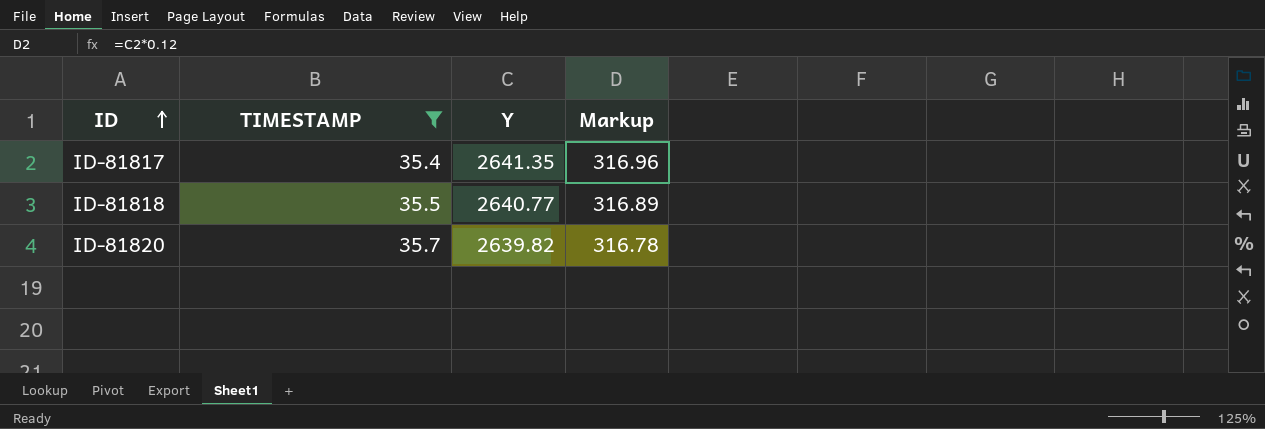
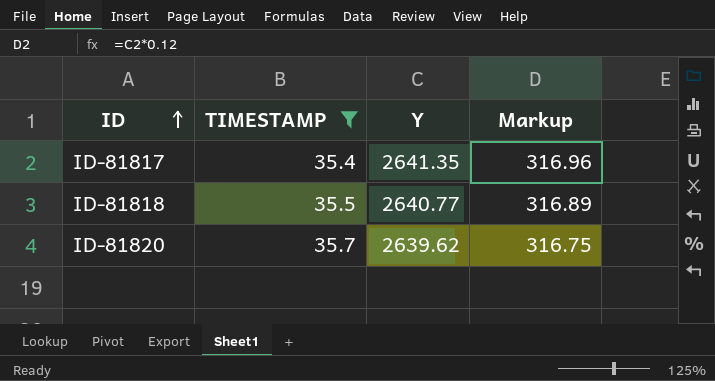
ID-81820 | Y: 2639.82 -> 2639.62
ID-81820 | Markup: 316.78 -> 316.75

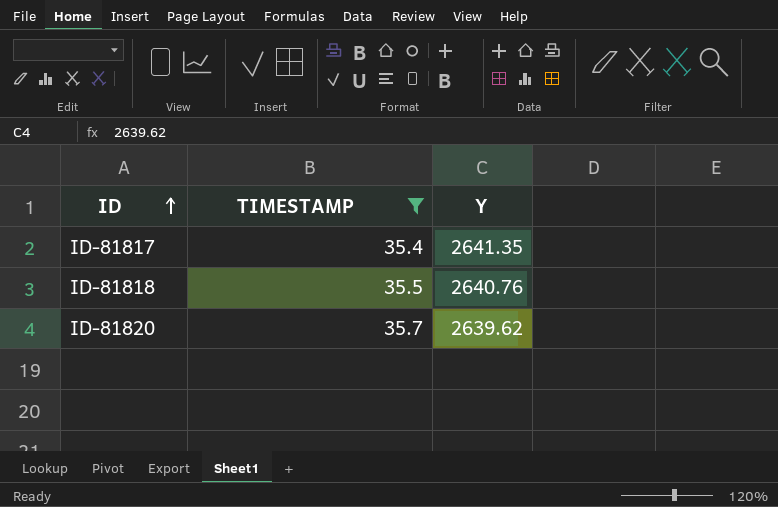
column Markup | formula: [Y] * 0.12 -> none
ID-81818 | Y: 2640.77 -> 2640.76

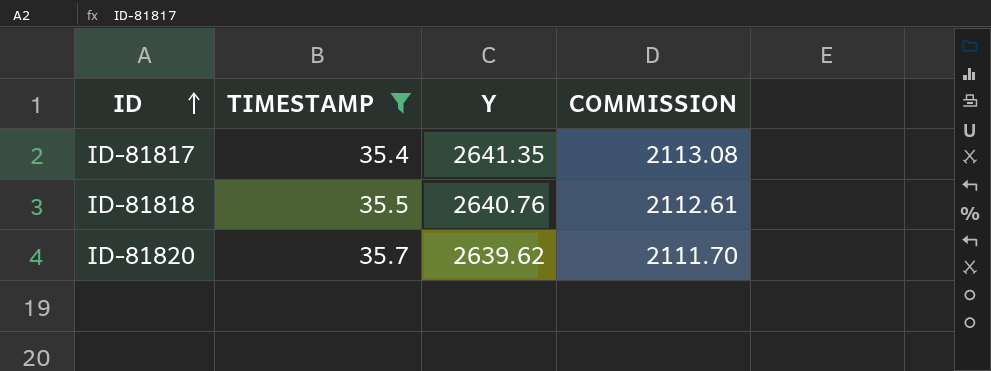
column COMMISSION | formula: none -> [Y] * 0.8

